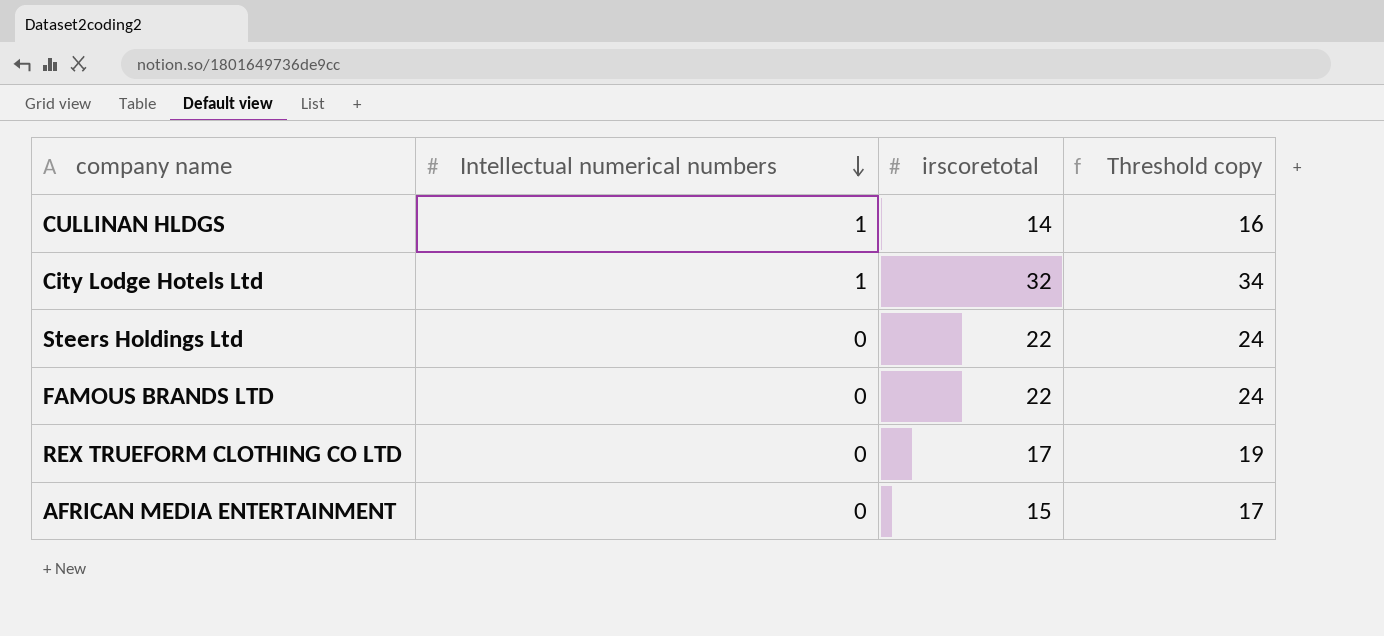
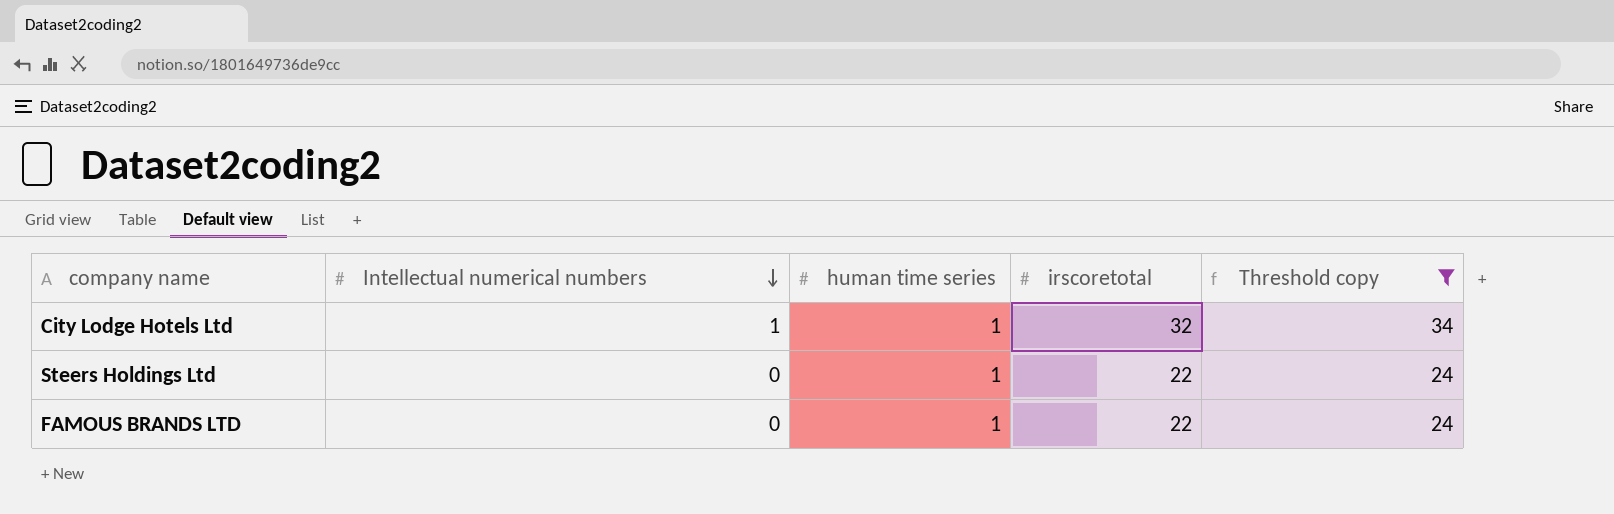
filter: none -> Threshold copy >= 24
column human time series | position: none -> 3

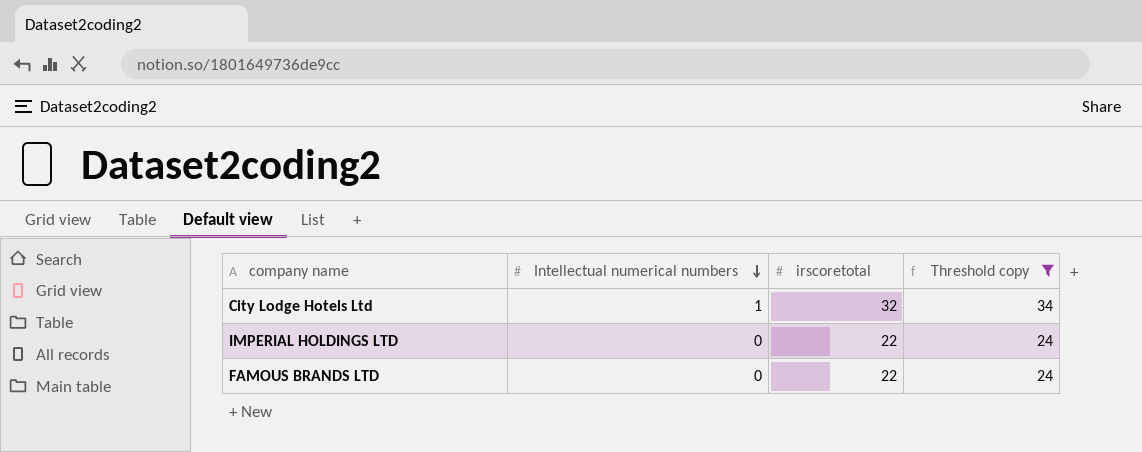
column human time series | position: 3 -> none
row Steers Holdings Ltd: 0 | 1 | 22 | 24 -> none
row IMPERIAL HOLDINGS LTD: none -> 0 | 22 | 24

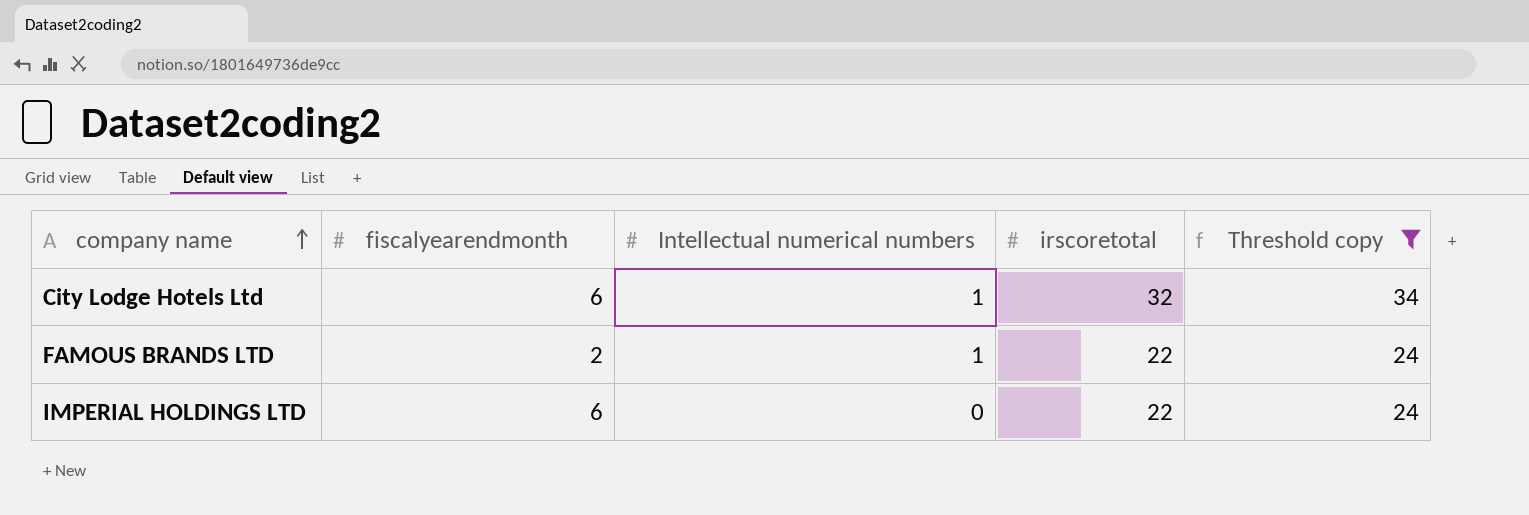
row order: Intellectual numerical numbers descending -> company name ascending
column fiscalyearendmonth | position: none -> 2
FAMOUS BRANDS LTD | Intellectual numerical numbers: 0 -> 1

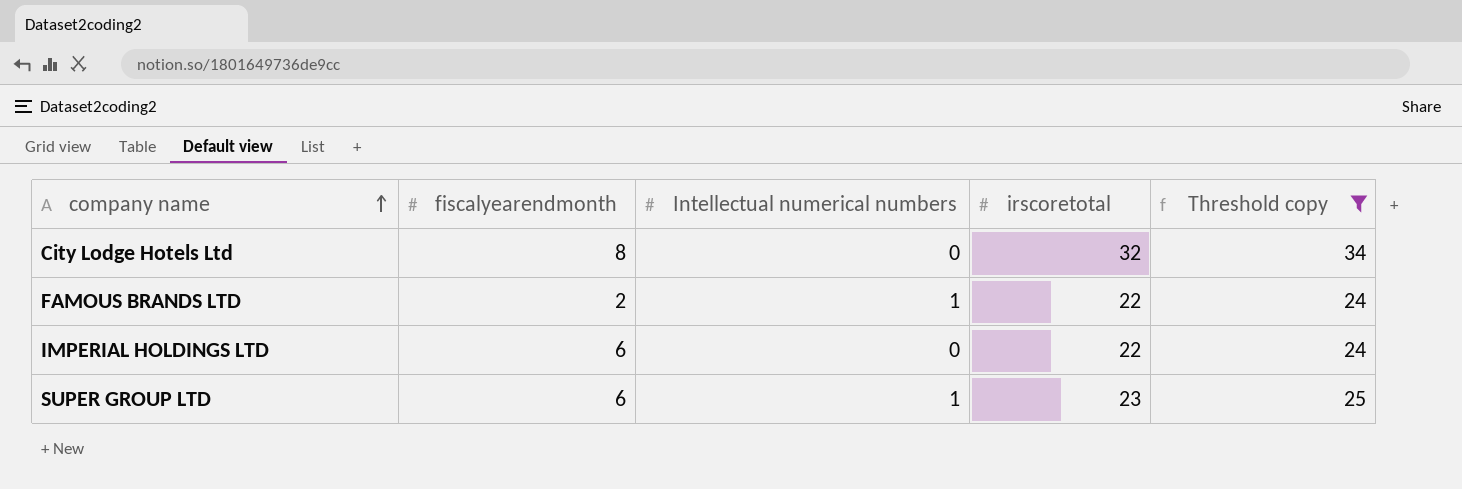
City Lodge Hotels Ltd | fiscalyearendmonth: 6 -> 8
City Lodge Hotels Ltd | Intellectual numerical numbers: 1 -> 0
row SUPER GROUP LTD: none -> 6 | 1 | 23 | 25

